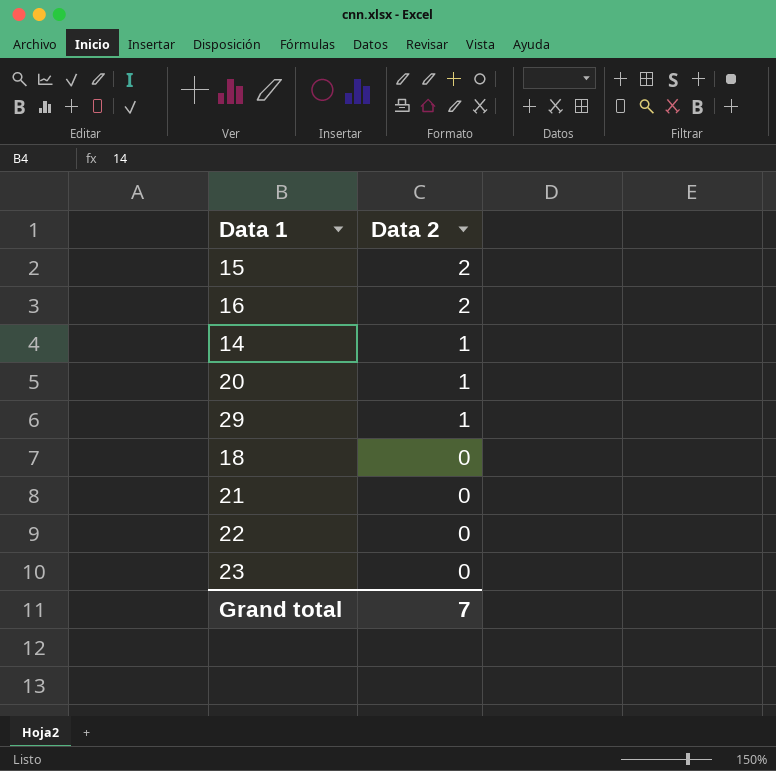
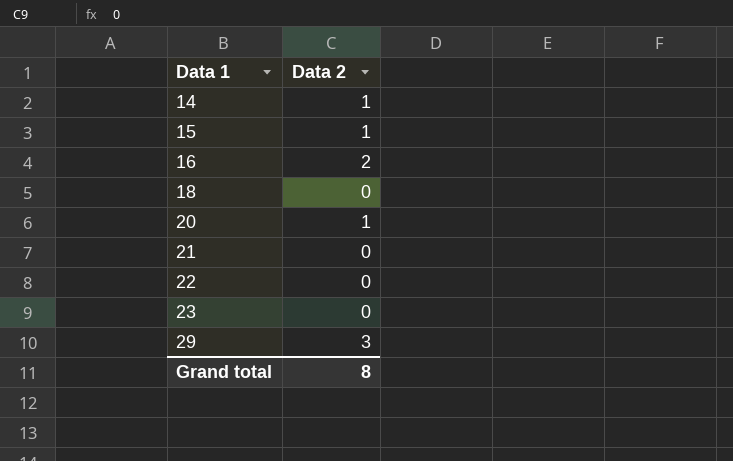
row order: Data 2 descending -> Data 1 ascending
15 | Data 2: 2 -> 1
29 | Data 2: 1 -> 3
Grand total | Data 2: 7 -> 8

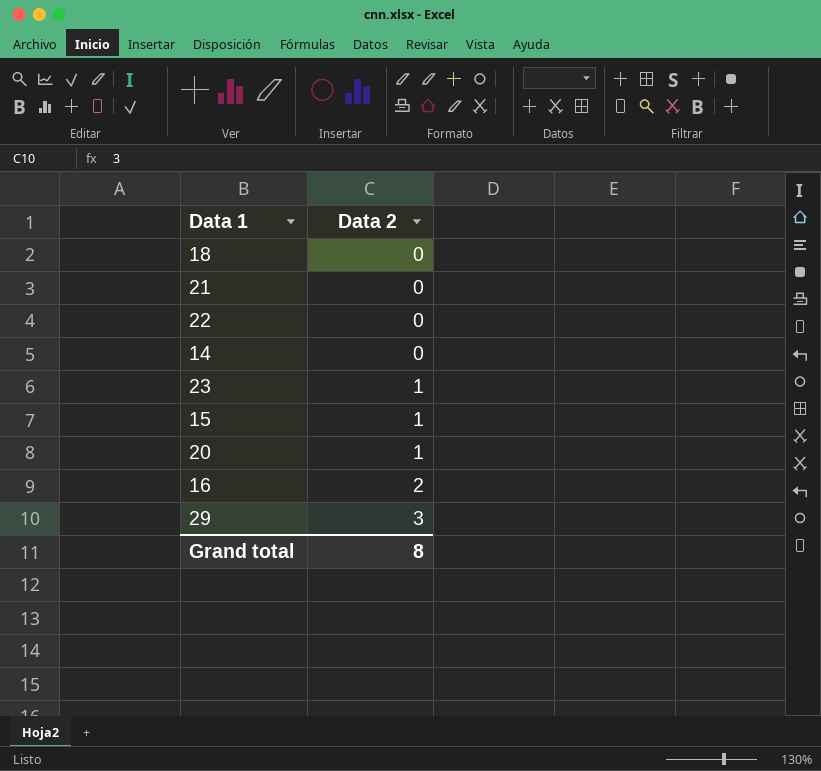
row order: Data 1 ascending -> Data 2 ascending
14 | Data 2: 1 -> 0
23 | Data 2: 0 -> 1

